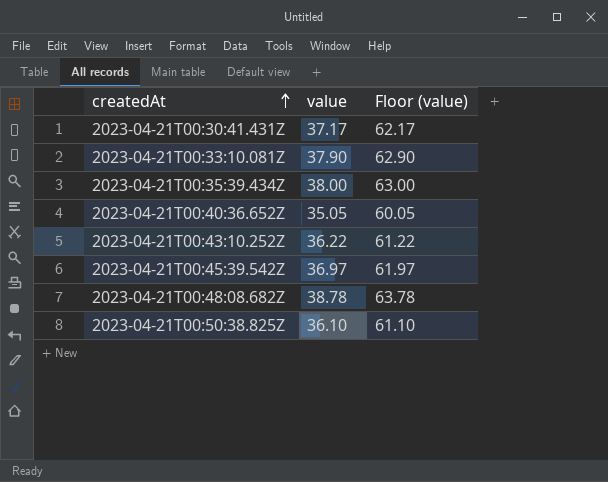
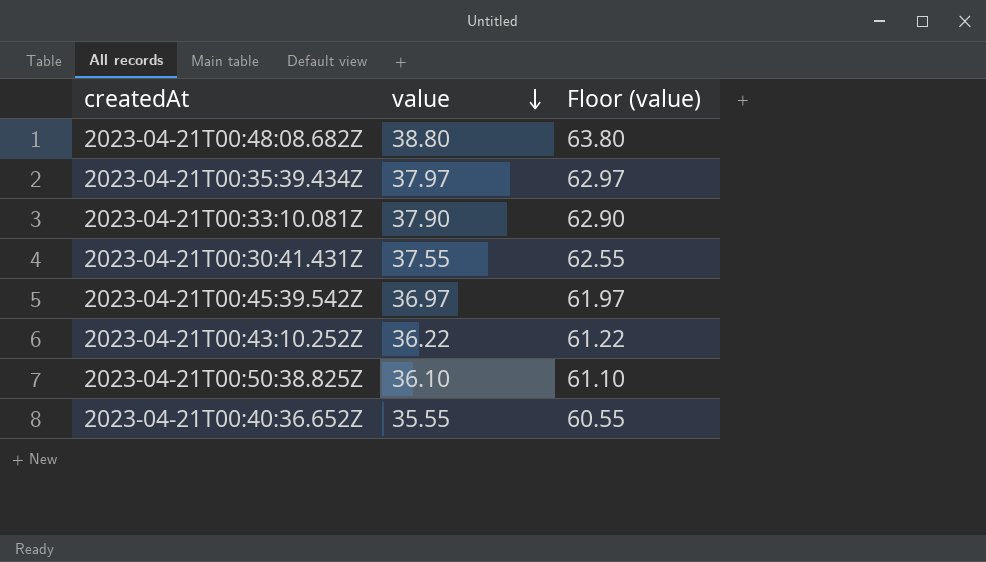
row order: createdAt ascending -> value descending
2023-04-21T00:48:08.682Z | value: 38.78 -> 38.80
2023-04-21T00:48:08.682Z | Floor (value): 63.78 -> 63.80
2023-04-21T00:35:39.434Z | value: 38.00 -> 37.97
2023-04-21T00:35:39.434Z | Floor (value): 63.00 -> 62.97
2023-04-21T00:30:41.431Z | value: 37.17 -> 37.55
2023-04-21T00:30:41.431Z | Floor (value): 62.17 -> 62.55
2023-04-21T00:40:36.652Z | value: 35.05 -> 35.55
2023-04-21T00:40:36.652Z | Floor (value): 60.05 -> 60.55

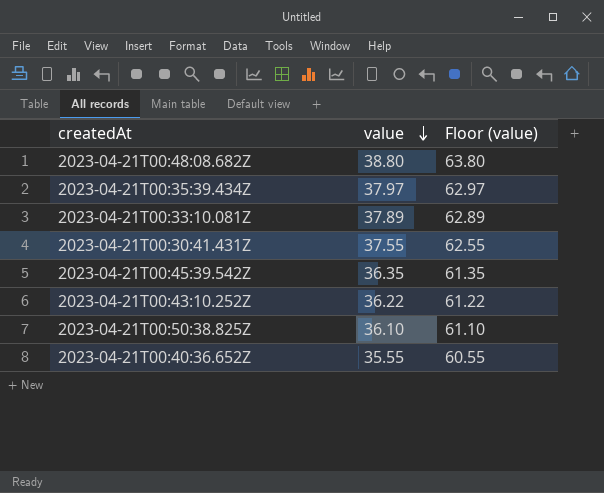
2023-04-21T00:33:10.081Z | value: 37.90 -> 37.89
2023-04-21T00:33:10.081Z | Floor (value): 62.90 -> 62.89
2023-04-21T00:45:39.542Z | value: 36.97 -> 36.35
2023-04-21T00:45:39.542Z | Floor (value): 61.97 -> 61.35

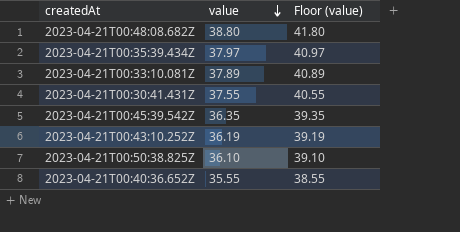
column Floor (value) | formula: [value] + 25 -> [value] + 3
2023-04-21T00:43:10.252Z | value: 36.22 -> 36.19

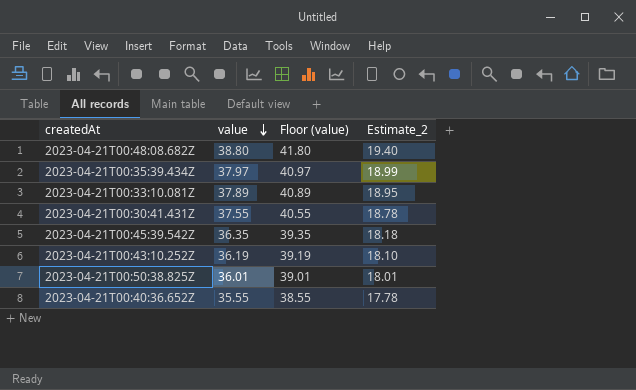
column Estimate_2 | formula: none -> [value] * 0.5
2023-04-21T00:50:38.825Z | value: 36.10 -> 36.01
2023-04-21T00:50:38.825Z | Floor (value): 39.10 -> 39.01

